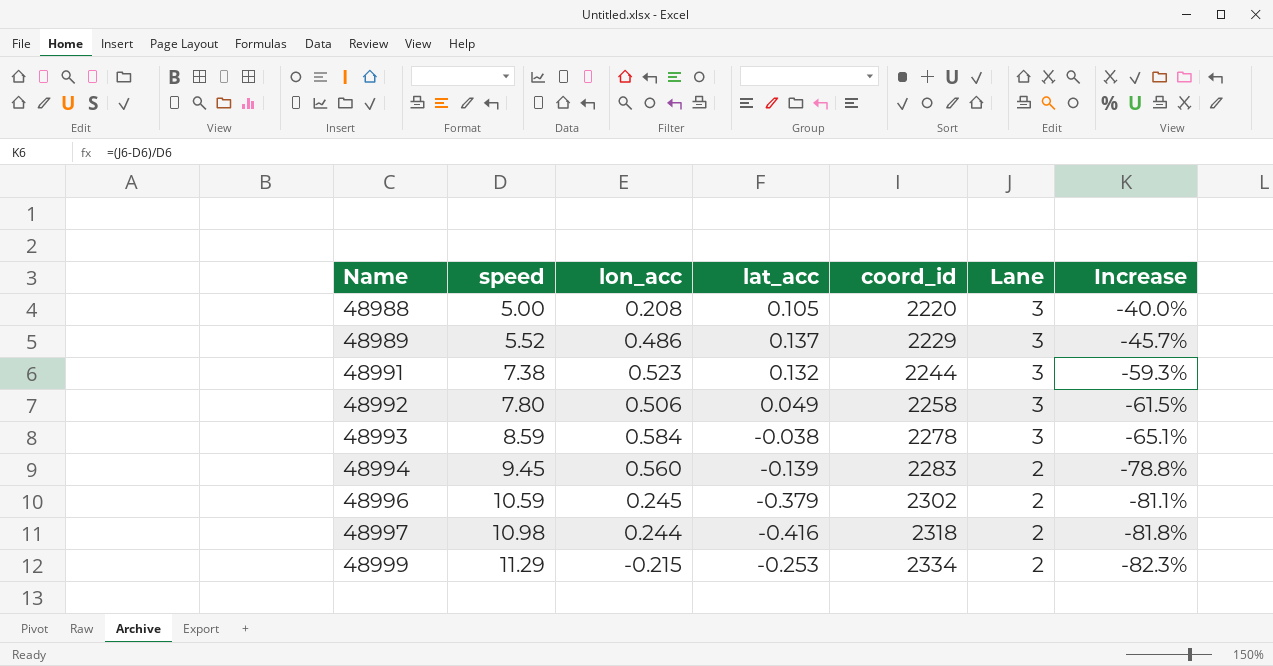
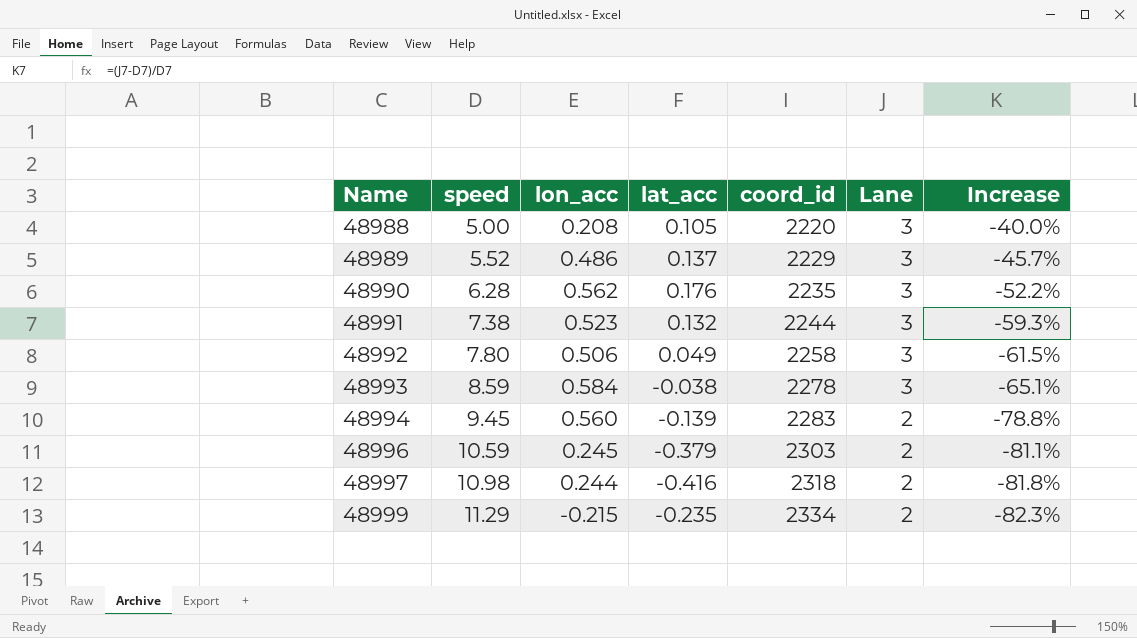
row 48990: none -> 6.28 | 0.562 | 0.176 | 2235 | 3 | -52.2%
48996 | coord_id: 2302 -> 2303
48999 | lat_acc: -0.253 -> -0.235

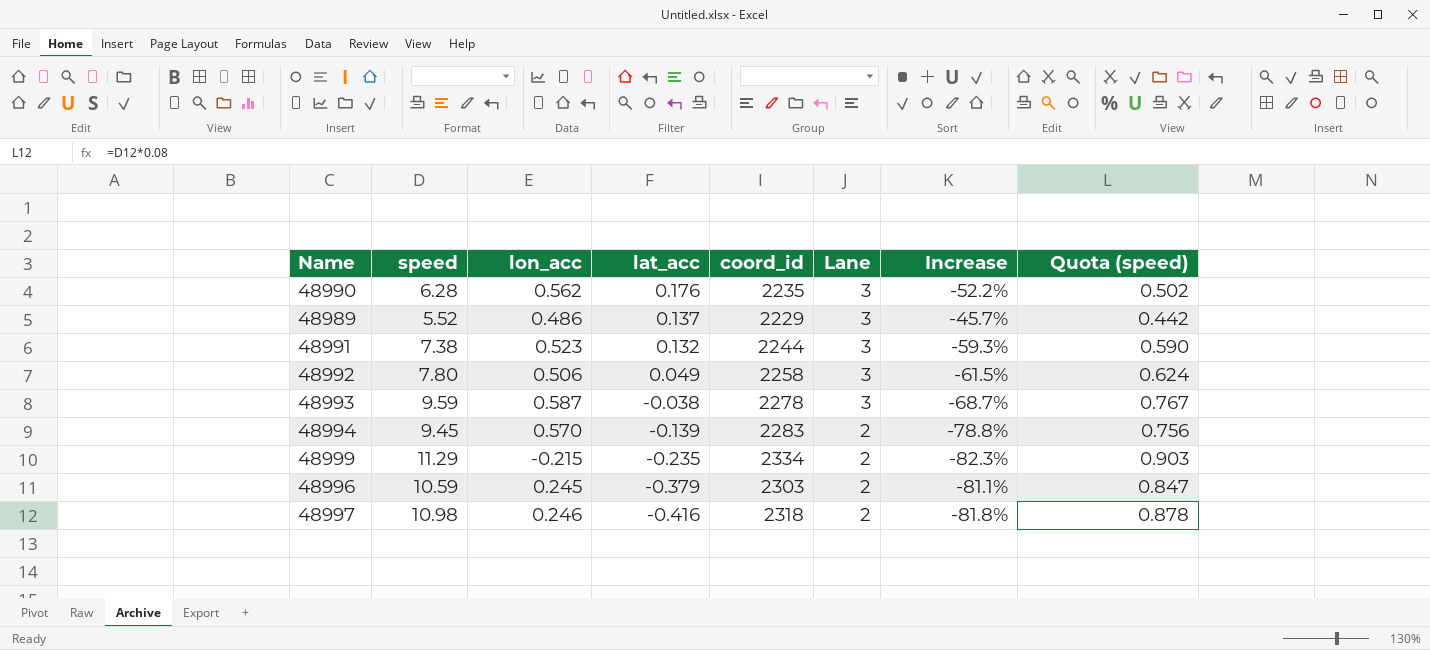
row order: Name ascending -> lat_acc descending
column Quota (speed) | formula: none -> [speed] * 0.08
row 48988: 5.00 | 0.208 | 0.105 | 2220 | 3 | -40.0% -> none
48993 | speed: 8.59 -> 9.59
48993 | lon_acc: 0.584 -> 0.587
48993 | Increase: -65.1% -> -68.7%
48994 | lon_acc: 0.560 -> 0.570
48997 | lon_acc: 0.244 -> 0.246

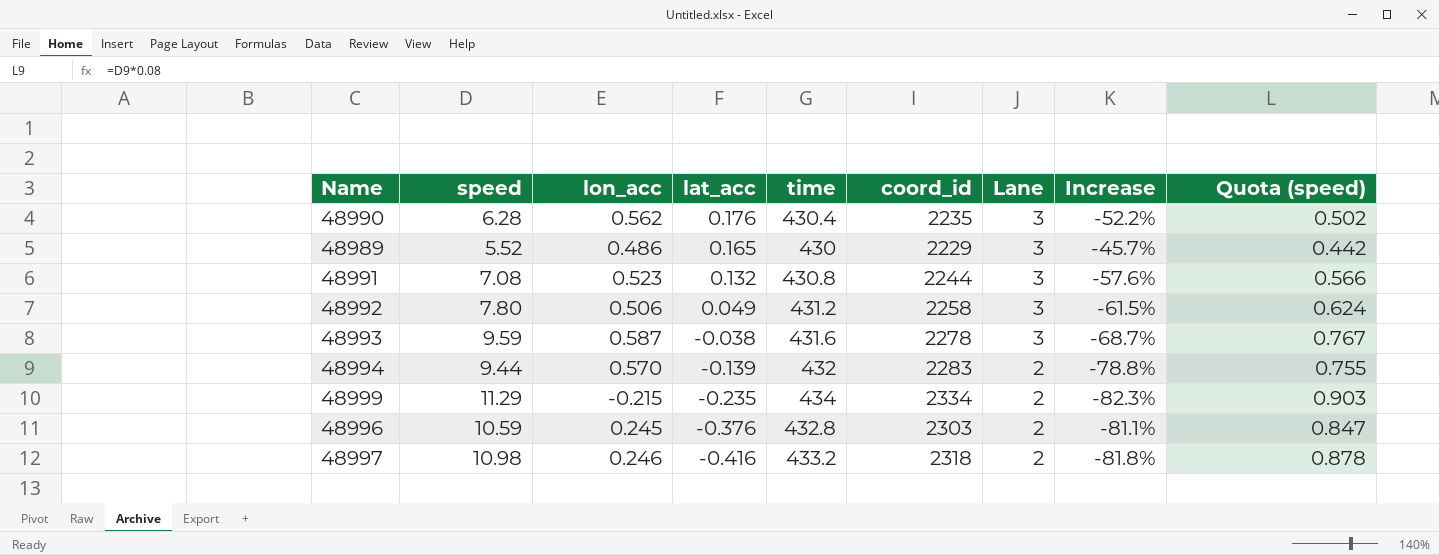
column time | position: none -> 5
48989 | lat_acc: 0.137 -> 0.165
48991 | speed: 7.38 -> 7.08
48991 | Increase: -59.3% -> -57.6%
48991 | Quota (speed): 0.590 -> 0.566
48994 | speed: 9.45 -> 9.44
48994 | Quota (speed): 0.756 -> 0.755
48996 | lat_acc: -0.379 -> -0.376

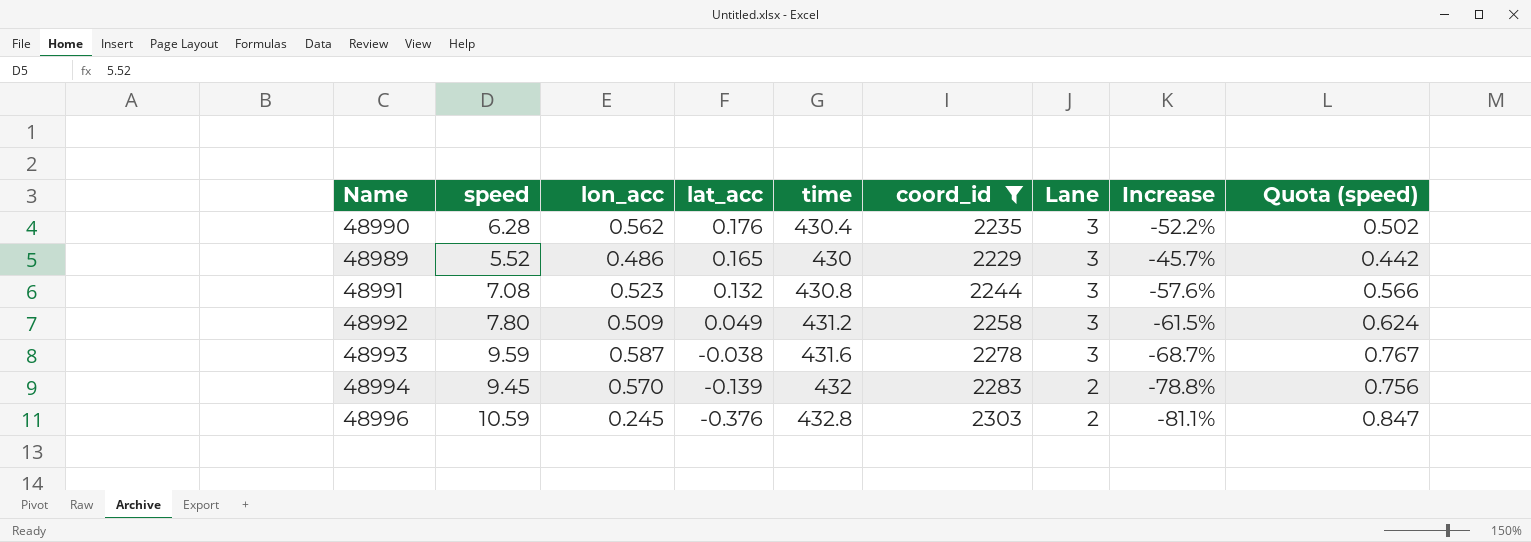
filter: none -> coord_id <= 2303
48992 | lon_acc: 0.506 -> 0.509
48994 | speed: 9.44 -> 9.45
48994 | Quota (speed): 0.755 -> 0.756

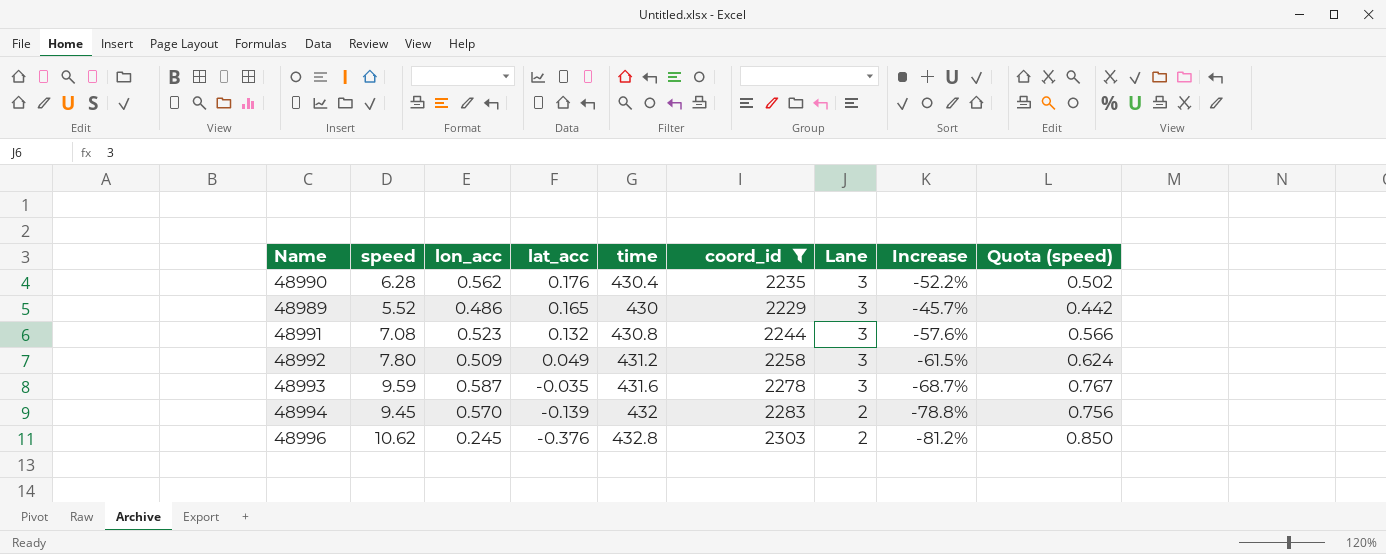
48993 | lat_acc: -0.038 -> -0.035
48996 | speed: 10.59 -> 10.62
48996 | Increase: -81.1% -> -81.2%
48996 | Quota (speed): 0.847 -> 0.850

